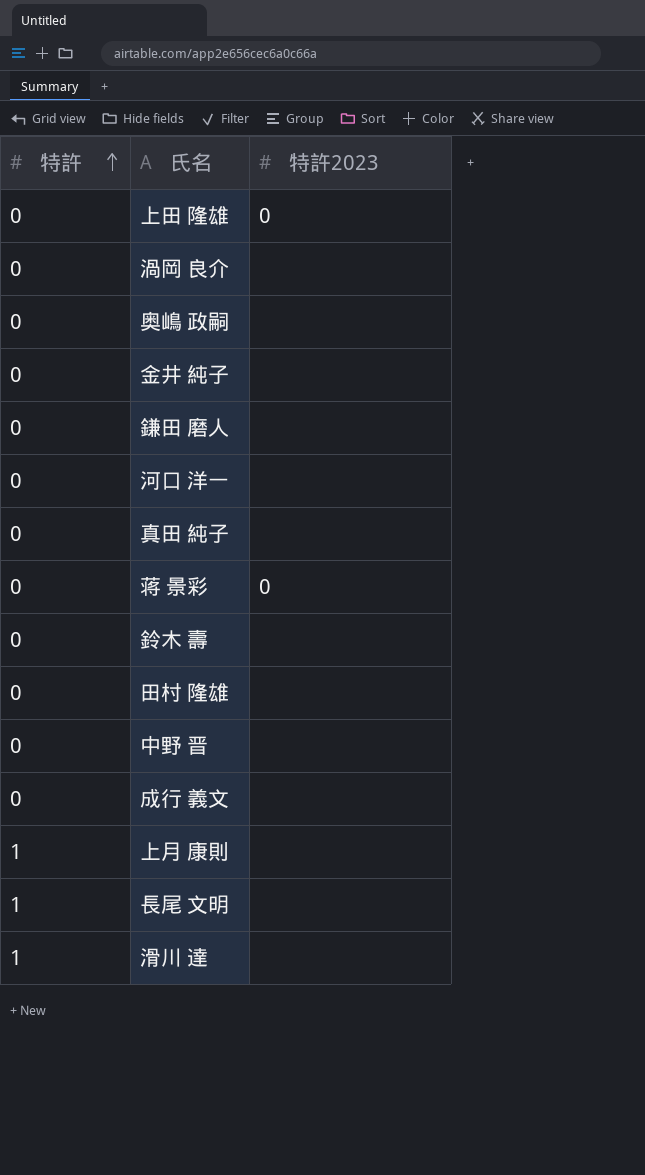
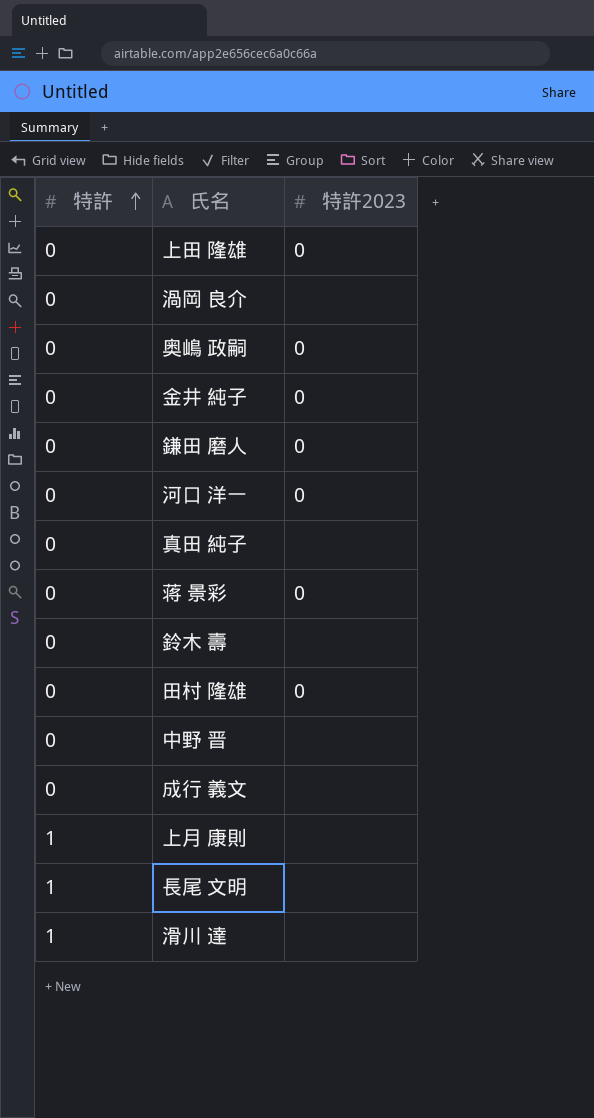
奥嶋 政嗣 | 特許2023: none -> 0
金井 純子 | 特許2023: none -> 0
鎌田 磨人 | 特許2023: none -> 0
河口 洋一 | 特許2023: none -> 0
田村 隆雄 | 特許2023: none -> 0

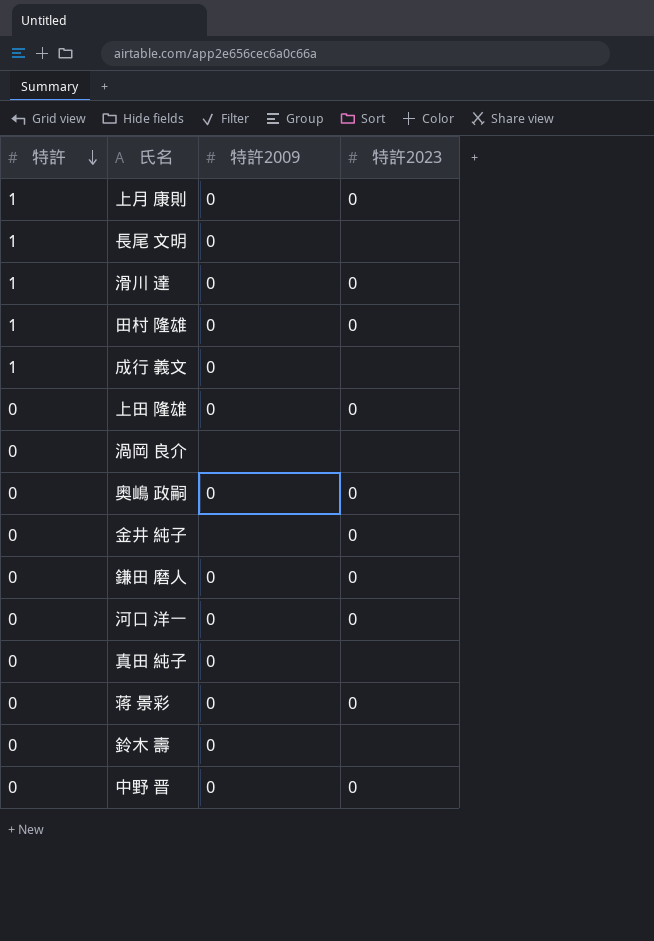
row order: 特許 ascending -> 特許 descending
column 特許2009 | position: none -> 3
上月 康則 | 特許2023: none -> 0
滑川 達 | 特許2023: none -> 0
田村 隆雄 | 特許: 0 -> 1
成行 義文 | 特許: 0 -> 1
中野 晋 | 特許2023: none -> 0

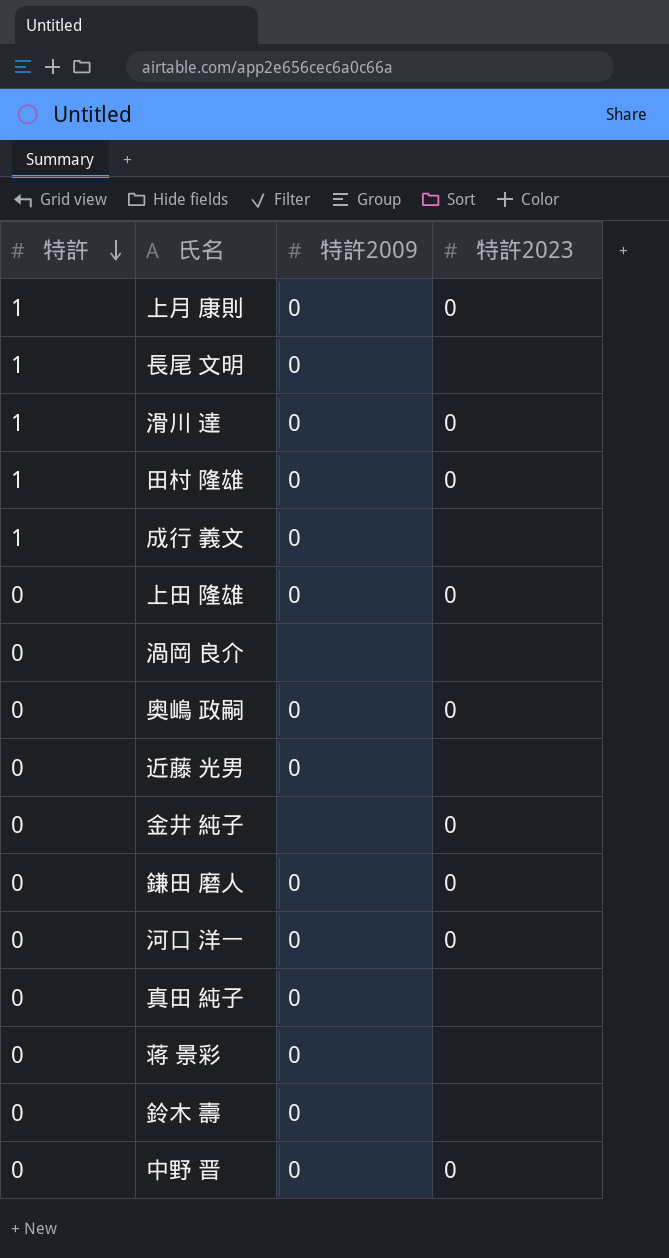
row 近藤 光男: none -> 0 | 0 | none
蒋 景彩 | 特許2023: 0 -> none

